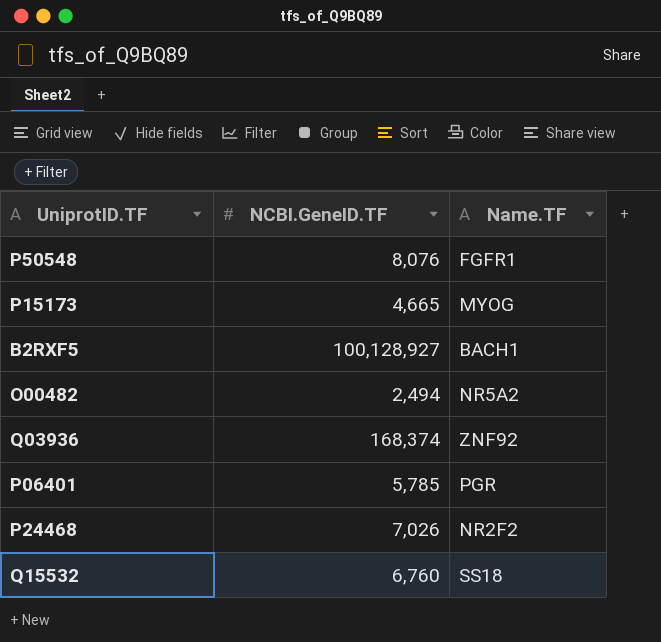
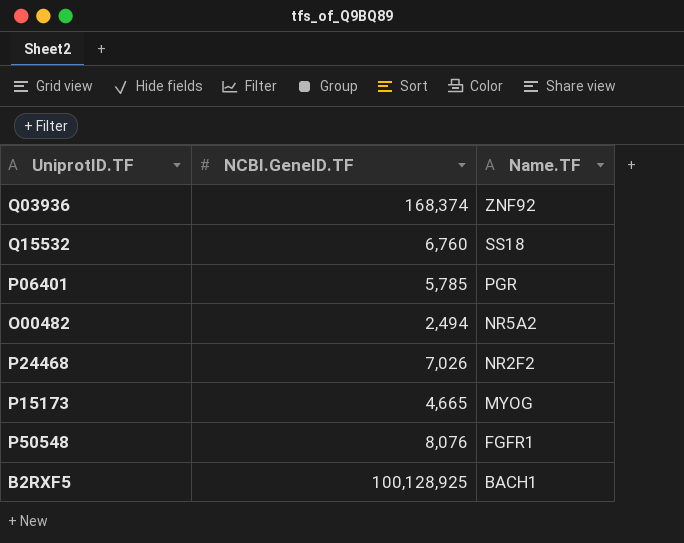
row order: none -> Name.TF descending
B2RXF5 | NCBI.GeneID.TF: 100,128,927 -> 100,128,925

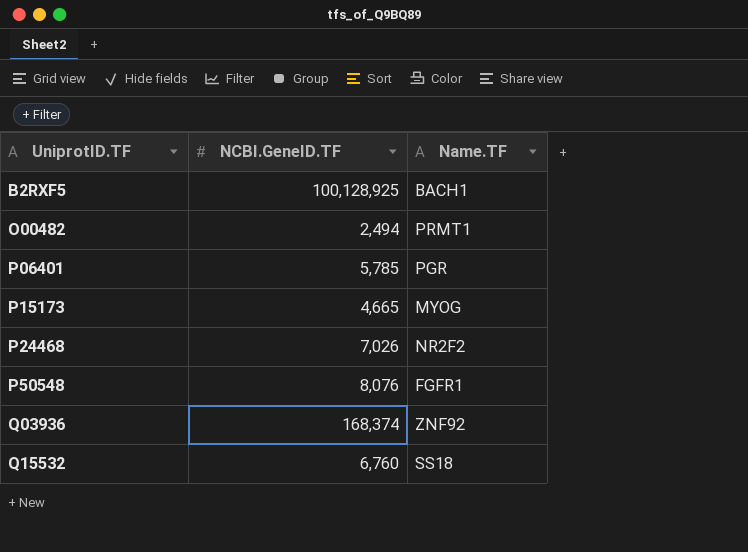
row order: Name.TF descending -> UniprotID.TF ascending
O00482 | Name.TF: NR5A2 -> PRMT1

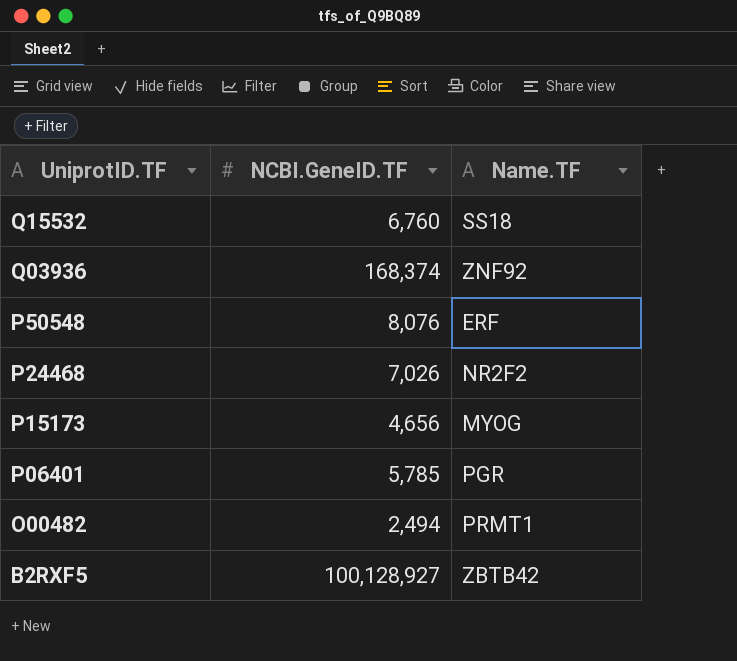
row order: UniprotID.TF ascending -> UniprotID.TF descending
P50548 | Name.TF: FGFR1 -> ERF
P15173 | NCBI.GeneID.TF: 4,665 -> 4,656
B2RXF5 | NCBI.GeneID.TF: 100,128,925 -> 100,128,927
B2RXF5 | Name.TF: BACH1 -> ZBTB42

